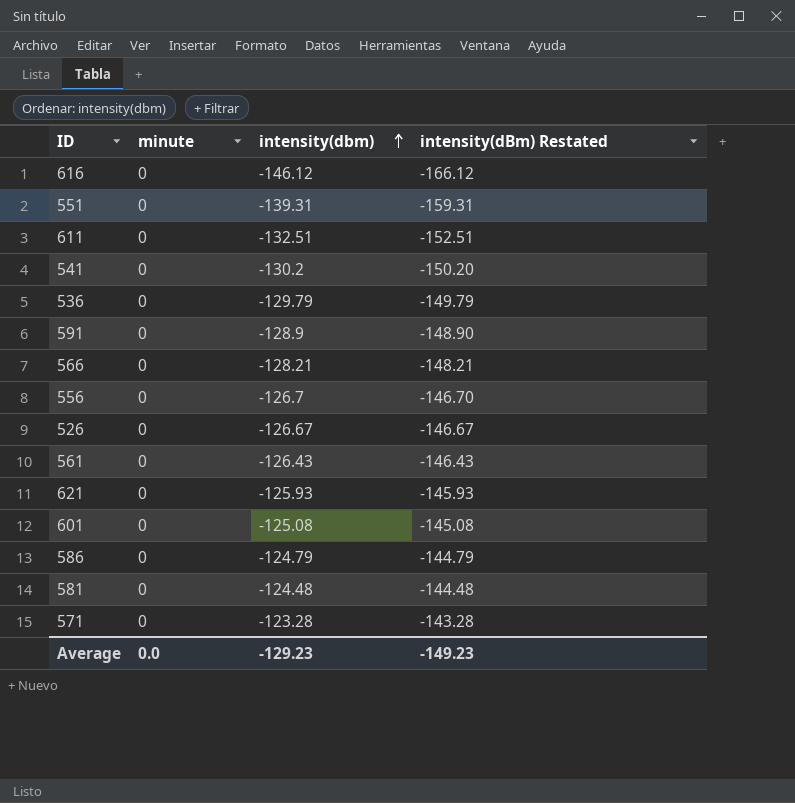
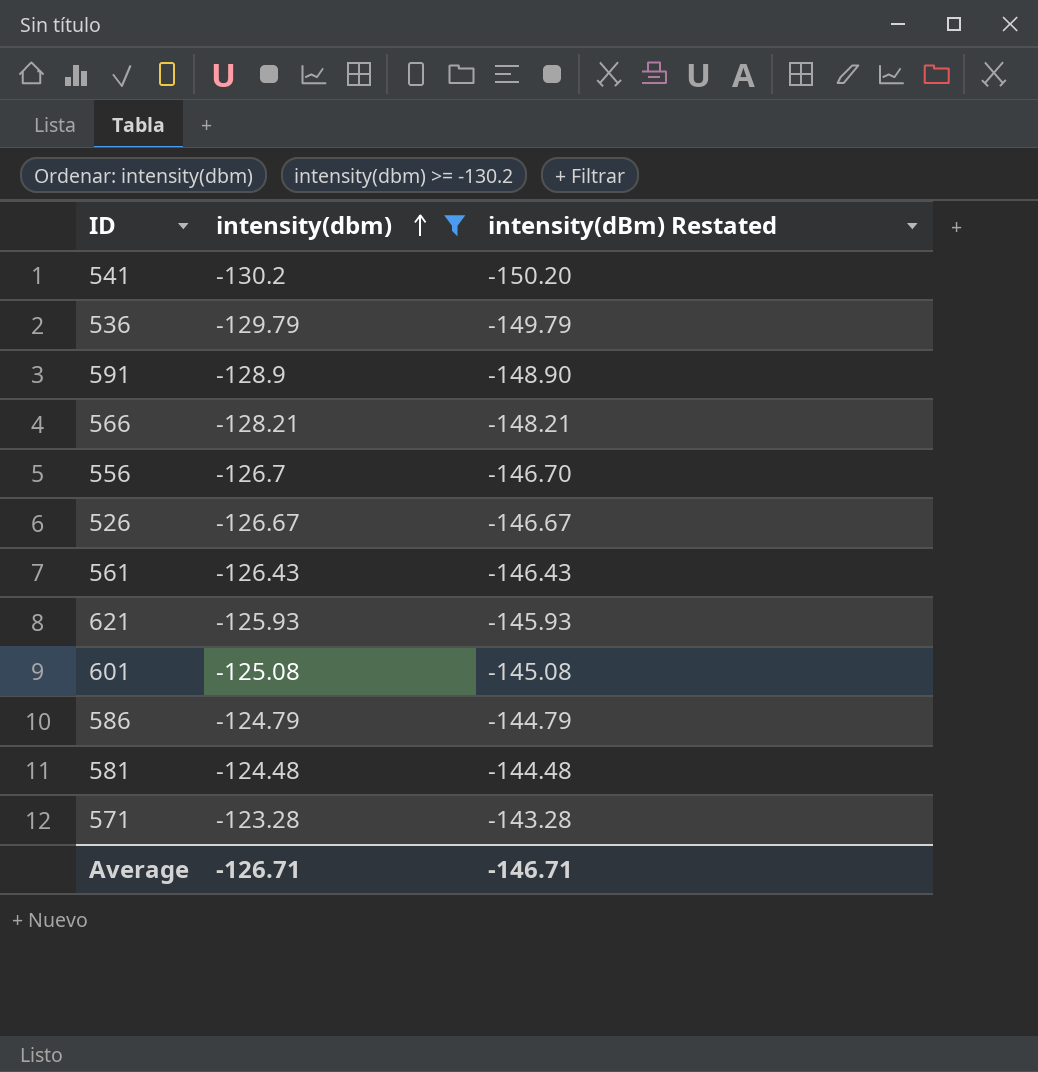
filter: none -> intensity(dbm) >= -130.2
column minute | position: 2 -> none
Average | intensity(dbm): -129.23 -> -126.71
Average | intensity(dBm) Restated: -149.23 -> -146.71

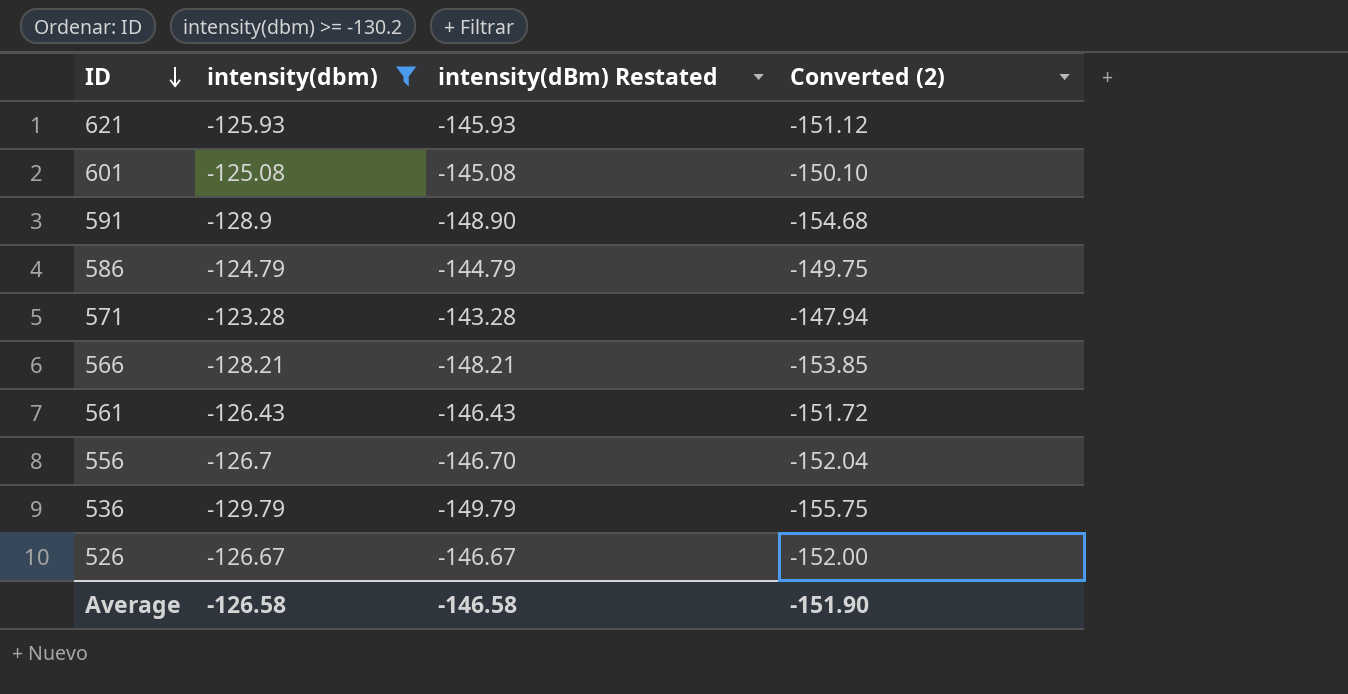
row order: intensity(dbm) ascending -> ID descending
column Converted (2) | formula: none -> [intensity(dbm)] * 1.2
row 541: -130.2 | -150.20 -> none
row 581: -124.48 | -144.48 -> none
Average | intensity(dbm): -126.71 -> -126.58
Average | intensity(dBm) Restated: -146.71 -> -146.58

